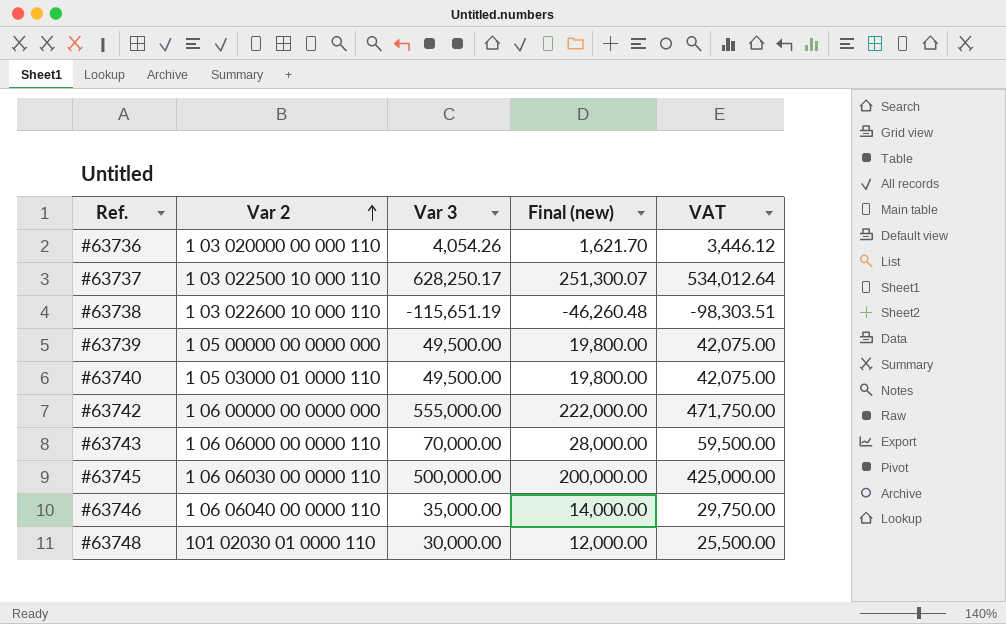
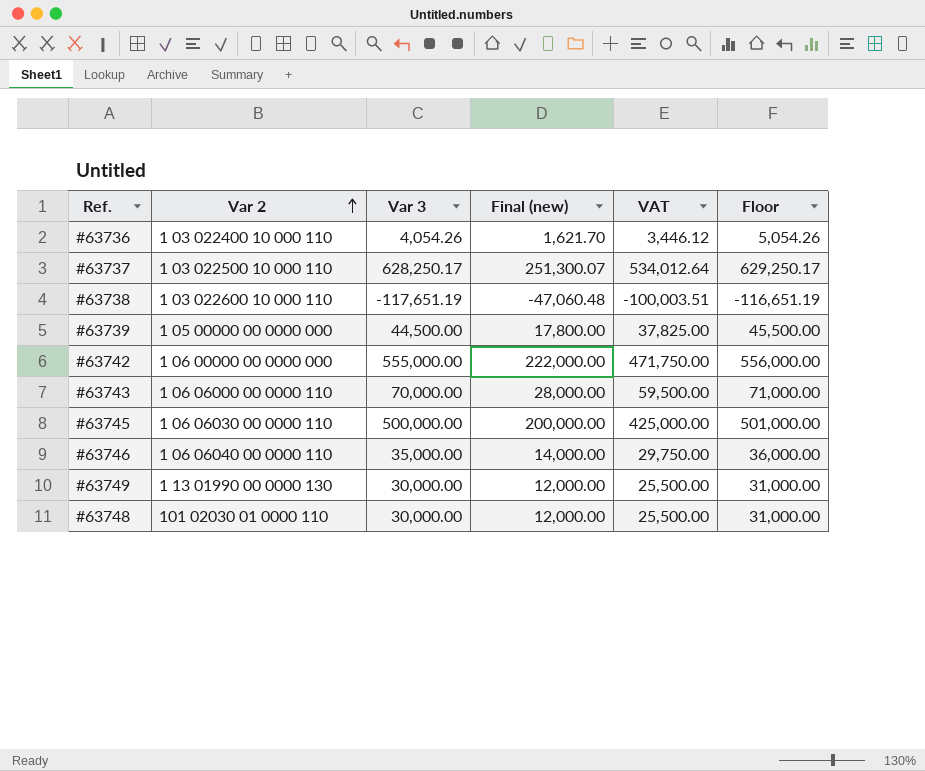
column Floor | formula: none -> [Var 3] + 1000
row #63740: 1 05 03000 01 0000 110 | 49,500.00 | 19,800.00 | 42,075.00 -> none
#63736 | Var 2: 1 03 020000 00 000 110 -> 1 03 022400 10 000 110
#63738 | Var 3: -115,651.19 -> -117,651.19
#63738 | Final (new): -46,260.48 -> -47,060.48
#63738 | VAT: -98,303.51 -> -100,003.51
#63739 | Var 3: 49,500.00 -> 44,500.00
#63739 | Final (new): 19,800.00 -> 17,800.00
#63739 | VAT: 42,075.00 -> 37,825.00
row #63749: none -> 1 13 01990 00 0000 130 | 30,000.00 | 12,000.00 | 25,500.00 | 31,000.00

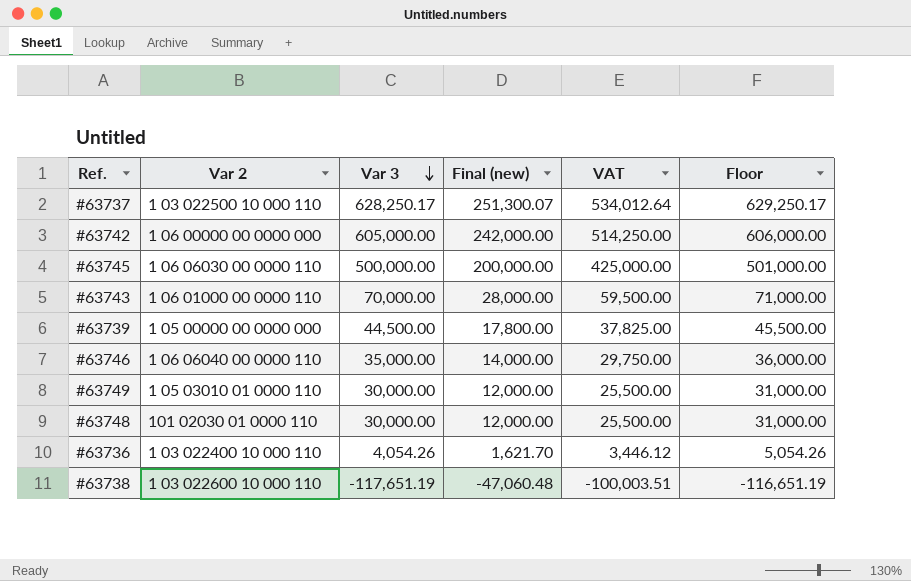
row order: Var 2 ascending -> Var 3 descending
#63742 | Var 3: 555,000.00 -> 605,000.00
#63742 | Final (new): 222,000.00 -> 242,000.00
#63742 | VAT: 471,750.00 -> 514,250.00
#63742 | Floor: 556,000.00 -> 606,000.00
#63743 | Var 2: 1 06 06000 00 0000 110 -> 1 06 01000 00 0000 110
#63749 | Var 2: 1 13 01990 00 0000 130 -> 1 05 03010 01 0000 110

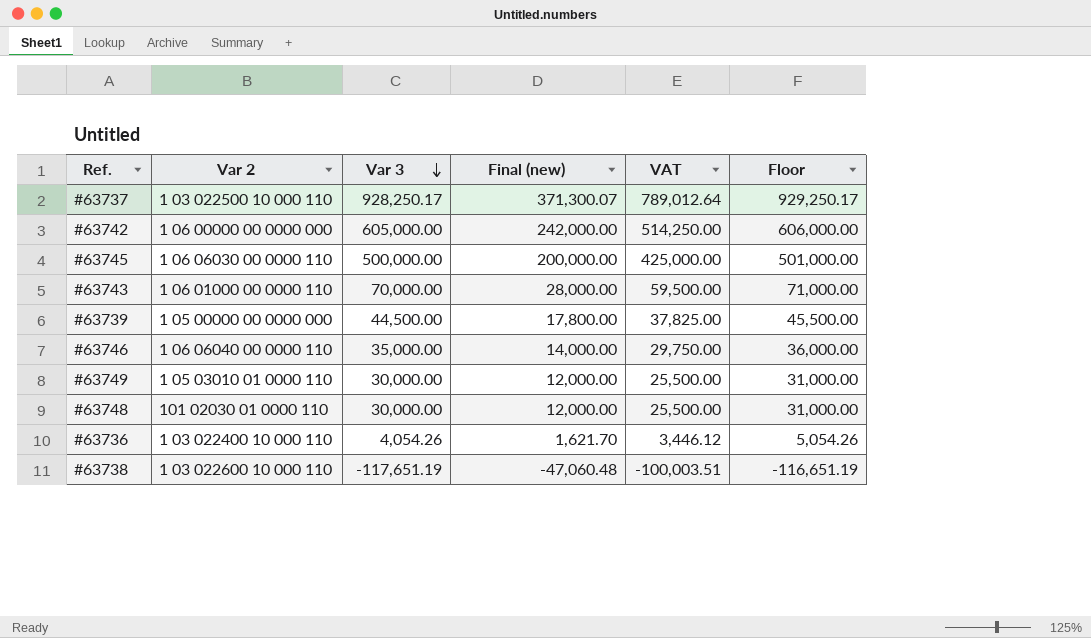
#63737 | Var 3: 628,250.17 -> 928,250.17
#63737 | Final (new): 251,300.07 -> 371,300.07
#63737 | VAT: 534,012.64 -> 789,012.64
#63737 | Floor: 629,250.17 -> 929,250.17

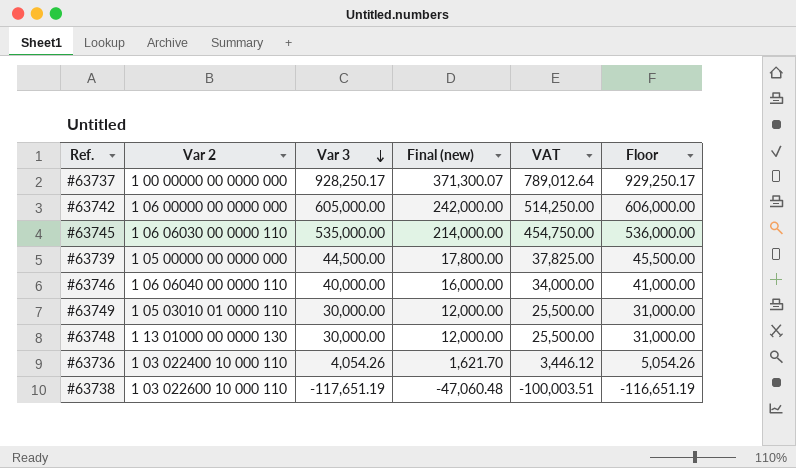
row #63743: 1 06 01000 00 0000 110 | 70,000.00 | 28,000.00 | 59,500.00 | 71,000.00 -> none
#63737 | Var 2: 1 03 022500 10 000 110 -> 1 00 00000 00 0000 000
#63745 | Var 3: 500,000.00 -> 535,000.00
#63745 | Final (new): 200,000.00 -> 214,000.00
#63745 | VAT: 425,000.00 -> 454,750.00
#63745 | Floor: 501,000.00 -> 536,000.00
#63746 | Var 3: 35,000.00 -> 40,000.00
#63746 | Final (new): 14,000.00 -> 16,000.00
#63746 | VAT: 29,750.00 -> 34,000.00
#63746 | Floor: 36,000.00 -> 41,000.00
#63748 | Var 2: 101 02030 01 0000 110 -> 1 13 01000 00 0000 130

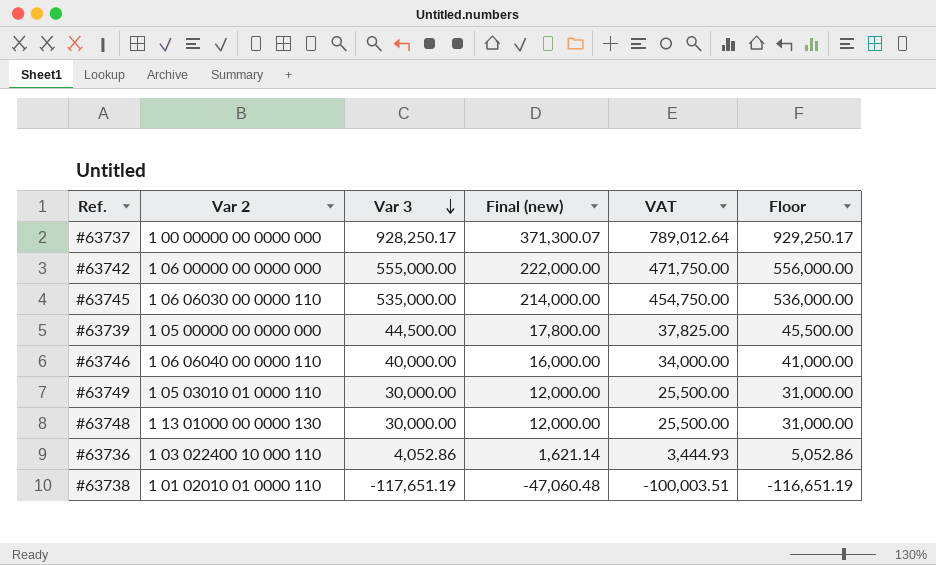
#63742 | Var 3: 605,000.00 -> 555,000.00
#63742 | Final (new): 242,000.00 -> 222,000.00
#63742 | VAT: 514,250.00 -> 471,750.00
#63742 | Floor: 606,000.00 -> 556,000.00
#63736 | Var 3: 4,054.26 -> 4,052.86
#63736 | Final (new): 1,621.70 -> 1,621.14
#63736 | VAT: 3,446.12 -> 3,444.93
#63736 | Floor: 5,054.26 -> 5,052.86
#63738 | Var 2: 1 03 022600 10 000 110 -> 1 01 02010 01 0000 110

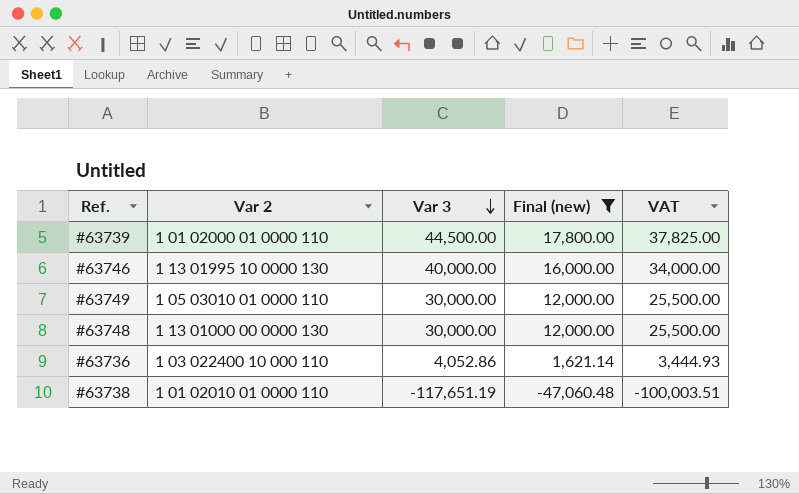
filter: none -> Final (new) <= 17,800.00
column Floor | formula: [Var 3] + 1000 -> none
#63739 | Var 2: 1 05 00000 00 0000 000 -> 1 01 02000 01 0000 110
#63746 | Var 2: 1 06 06040 00 0000 110 -> 1 13 01995 10 0000 130

